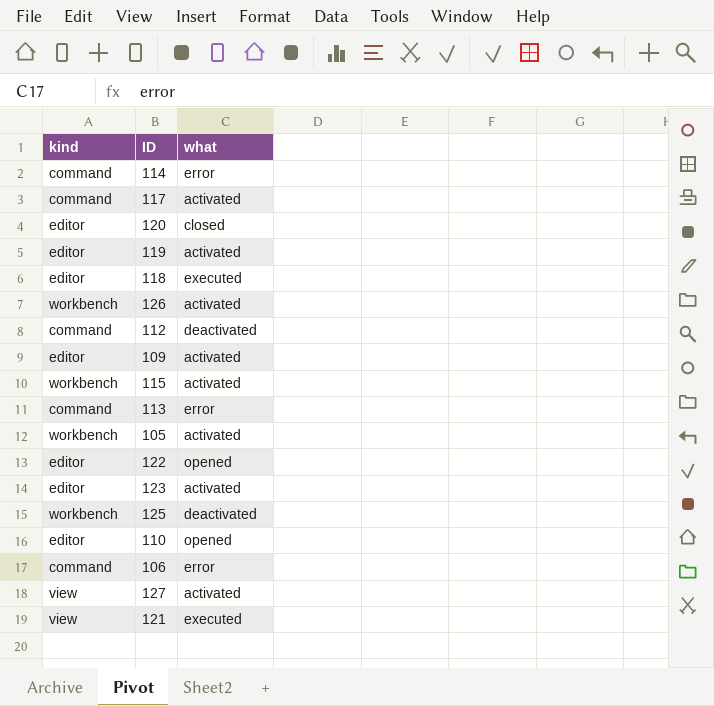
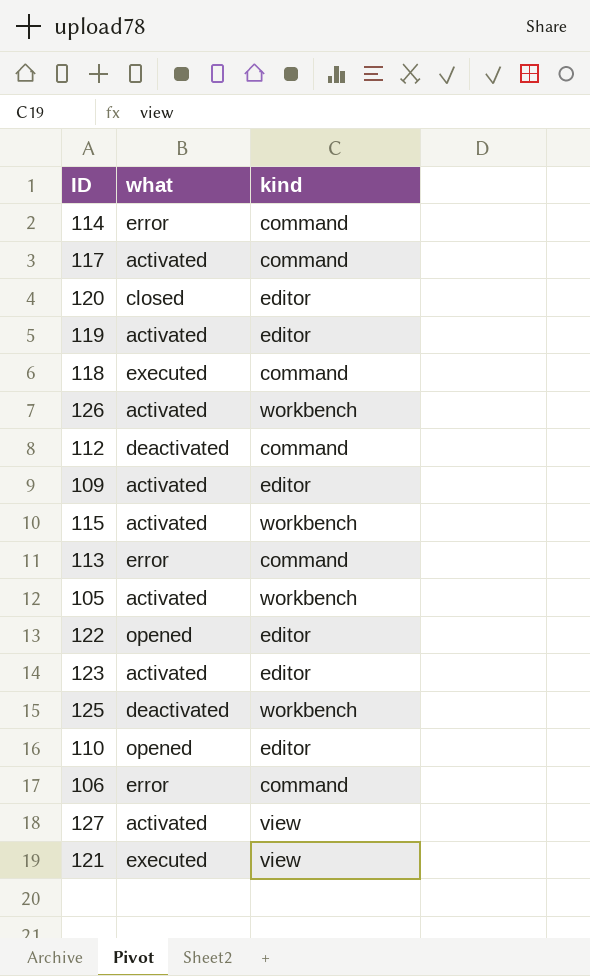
column kind | position: 1 -> 3
118 | kind: editor -> command

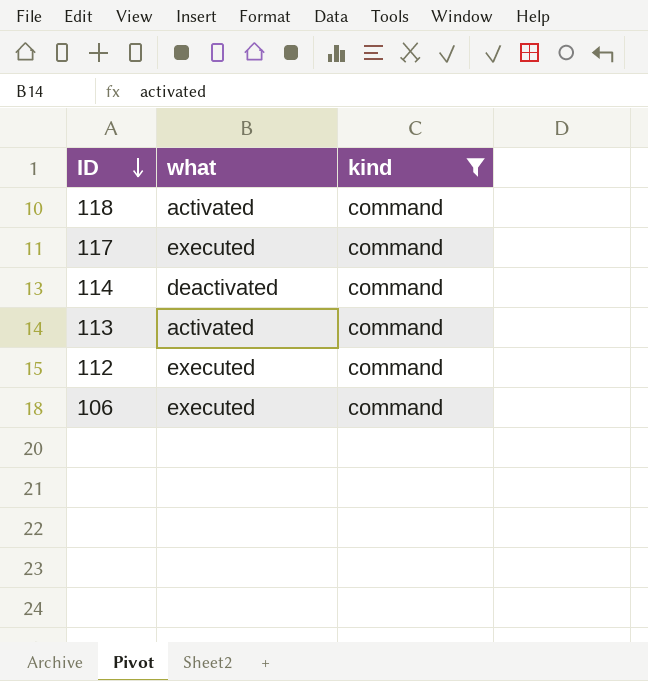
filter: none -> kind = command
row order: none -> ID descending
118 | what: executed -> activated
117 | what: activated -> executed
114 | what: error -> deactivated
113 | what: error -> activated
112 | what: deactivated -> executed
106 | what: error -> executed

